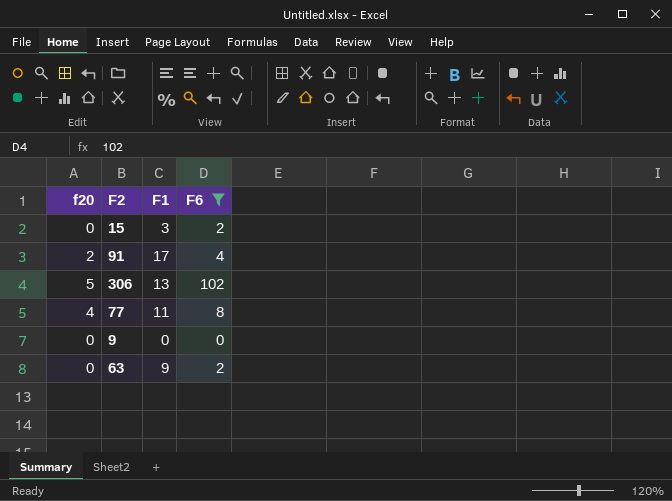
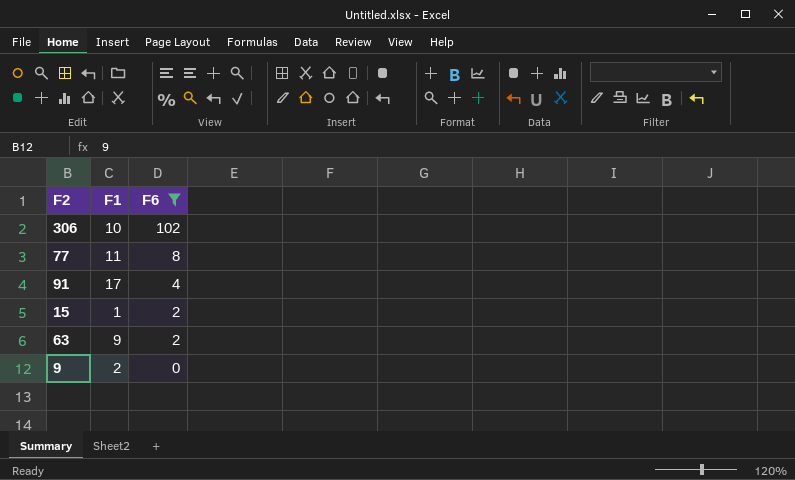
row order: none -> F6 descending
column f20 | position: 1 -> none
306 | F1: 13 -> 10
15 | F1: 3 -> 1
9 | F1: 0 -> 2

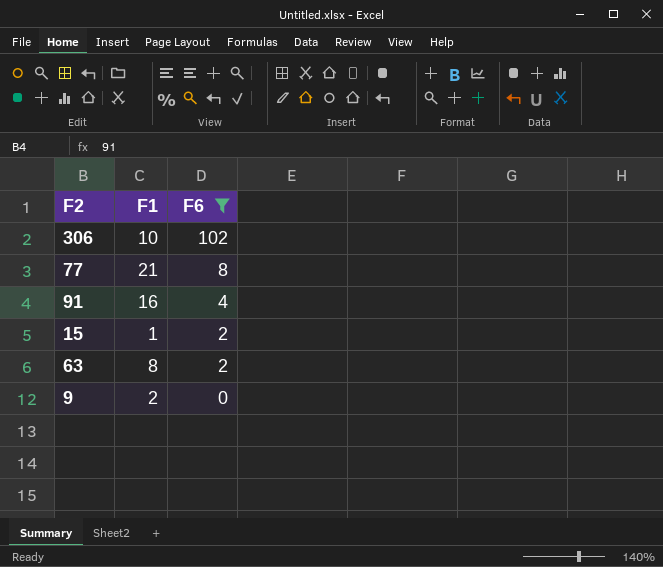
77 | F1: 11 -> 21
91 | F1: 17 -> 16
63 | F1: 9 -> 8

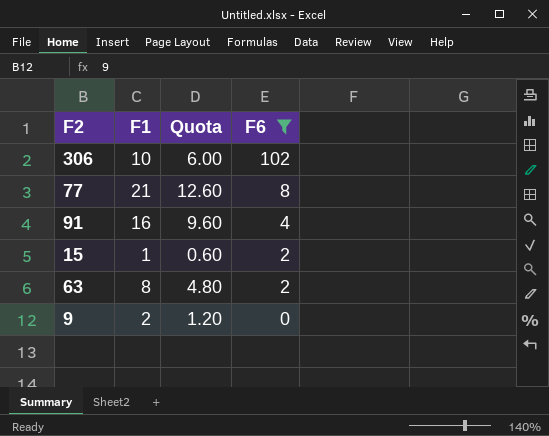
column Quota | formula: none -> [F1] * 0.6

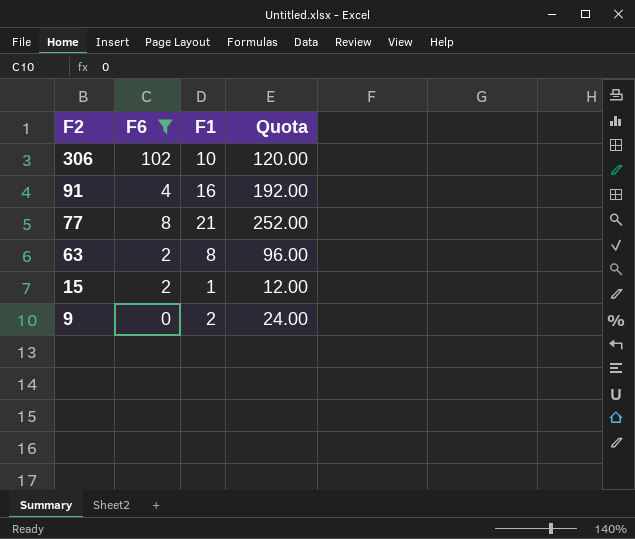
row order: F6 descending -> F2 descending
column F6 | position: 4 -> 2
column Quota | formula: [F1] * 0.6 -> [F1] * 12

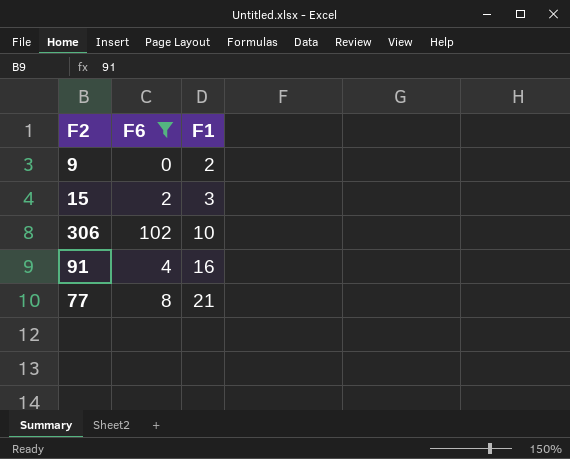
row order: F2 descending -> F1 ascending
column Quota | formula: [F1] * 12 -> none
row 63: 2 | 8 | 96.00 -> none
15 | F1: 1 -> 3

